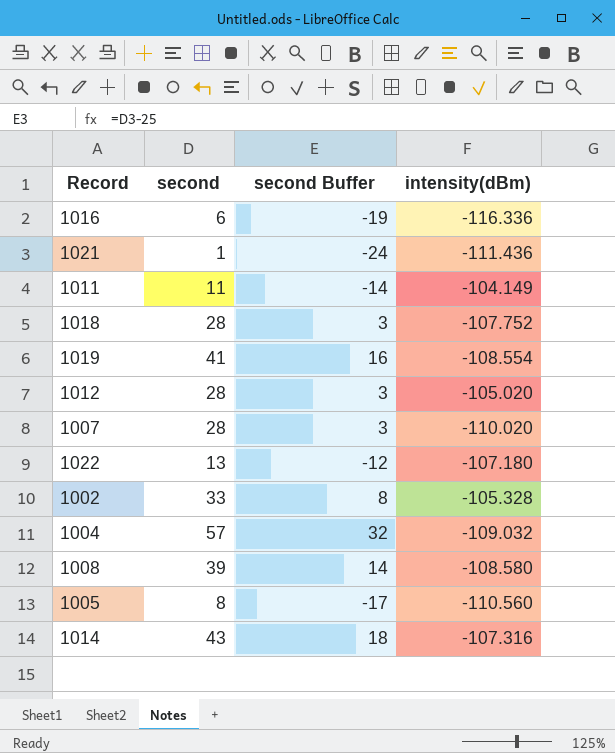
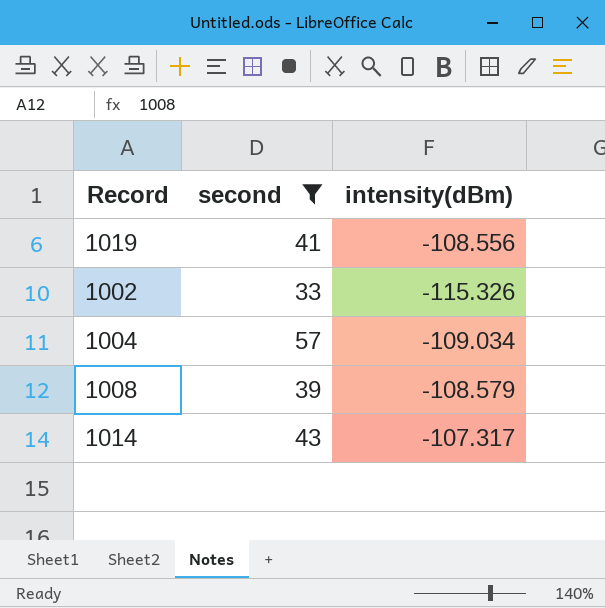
filter: none -> second >= 33
column second Buffer | formula: [second] - 25 -> none
1019 | intensity(dBm): -108.554 -> -108.556
1002 | intensity(dBm): -105.328 -> -115.326
1004 | intensity(dBm): -109.032 -> -109.034
1008 | intensity(dBm): -108.580 -> -108.579
1014 | intensity(dBm): -107.316 -> -107.317

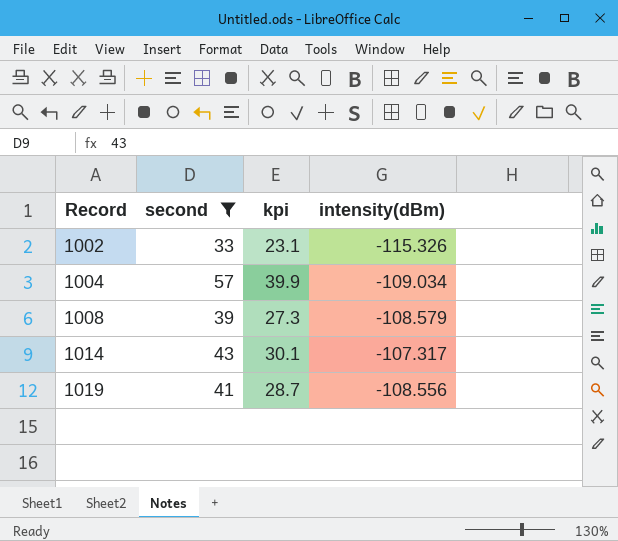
row order: none -> Record ascending
column kpi | formula: none -> [second] * 0.7

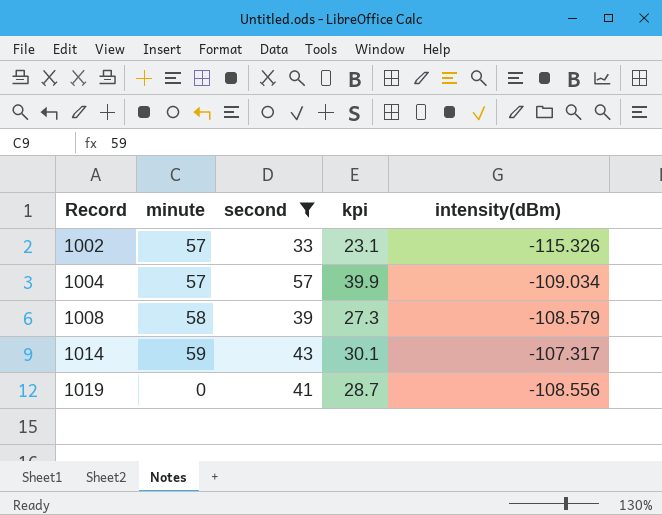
column minute | position: none -> 2

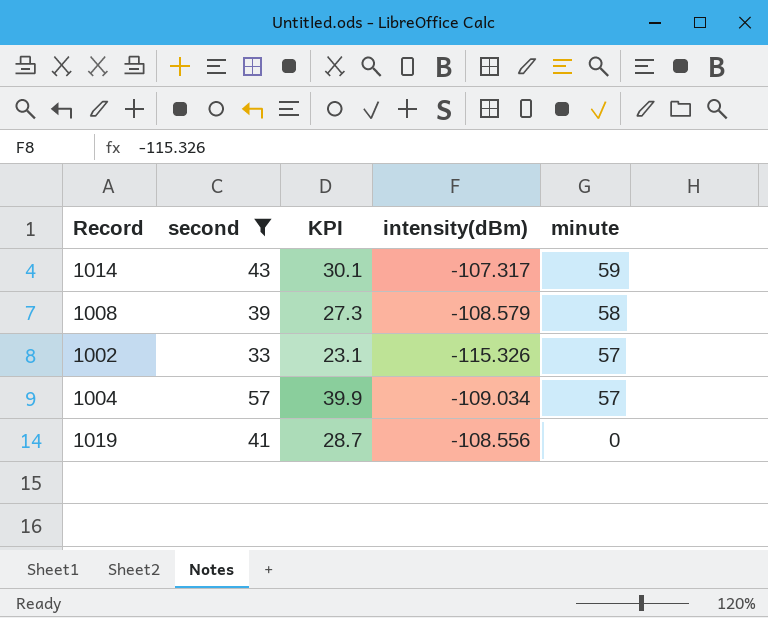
row order: Record ascending -> minute descending
column name: kpi -> KPI
column minute | position: 2 -> 5

